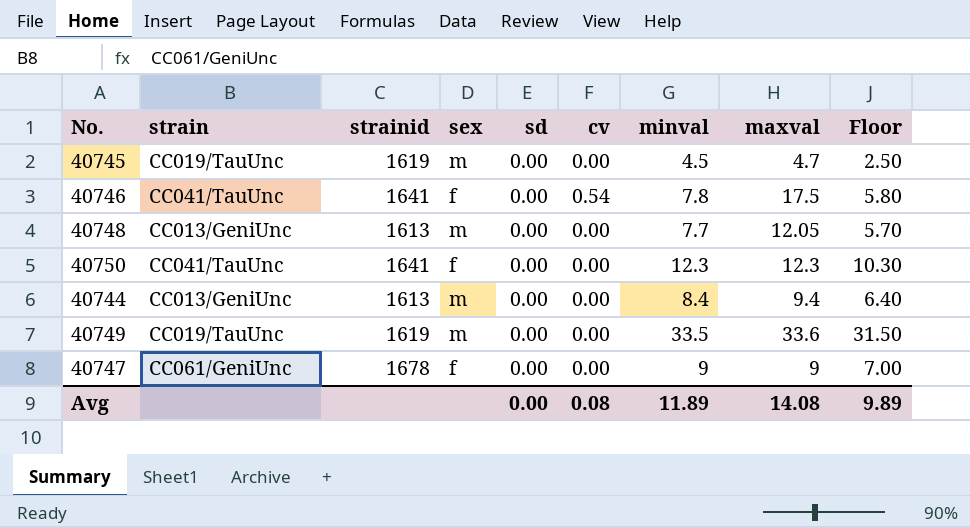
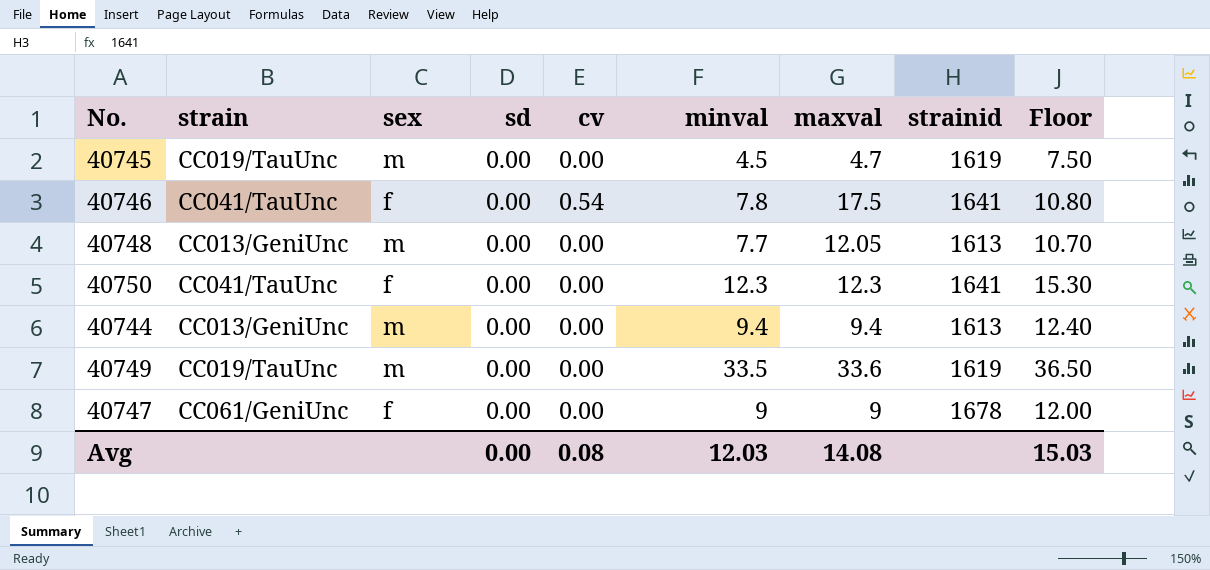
column strainid | position: 3 -> 8
column Floor | formula: [minval] - 2 -> [minval] + 3
40744 | minval: 8.4 -> 9.4
Avg | minval: 11.89 -> 12.03
Avg | Floor: 9.89 -> 15.03

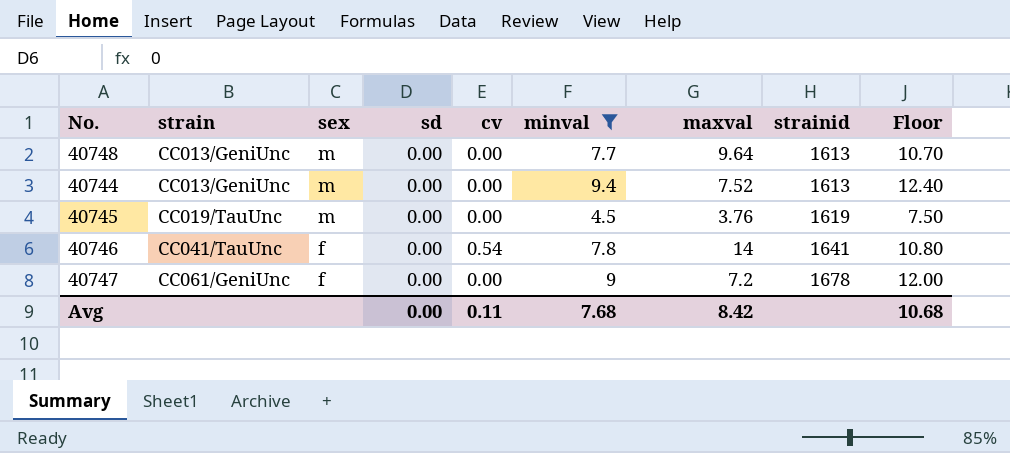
filter: none -> minval <= 9.4
row order: none -> strain ascending
40748 | maxval: 12.05 -> 9.64
40744 | maxval: 9.4 -> 7.52
40745 | maxval: 4.7 -> 3.76
40746 | maxval: 17.5 -> 14
40747 | maxval: 9 -> 7.2
Avg | cv: 0.08 -> 0.11
Avg | minval: 12.03 -> 7.68
Avg | maxval: 14.08 -> 8.42
Avg | Floor: 15.03 -> 10.68

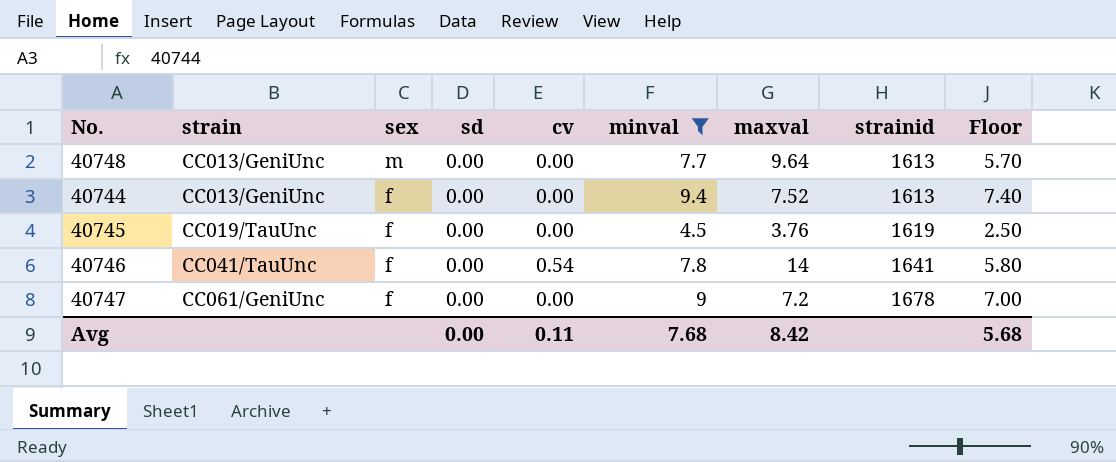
column Floor | formula: [minval] + 3 -> [minval] - 2
40744 | sex: m -> f
40745 | sex: m -> f
Avg | Floor: 10.68 -> 5.68

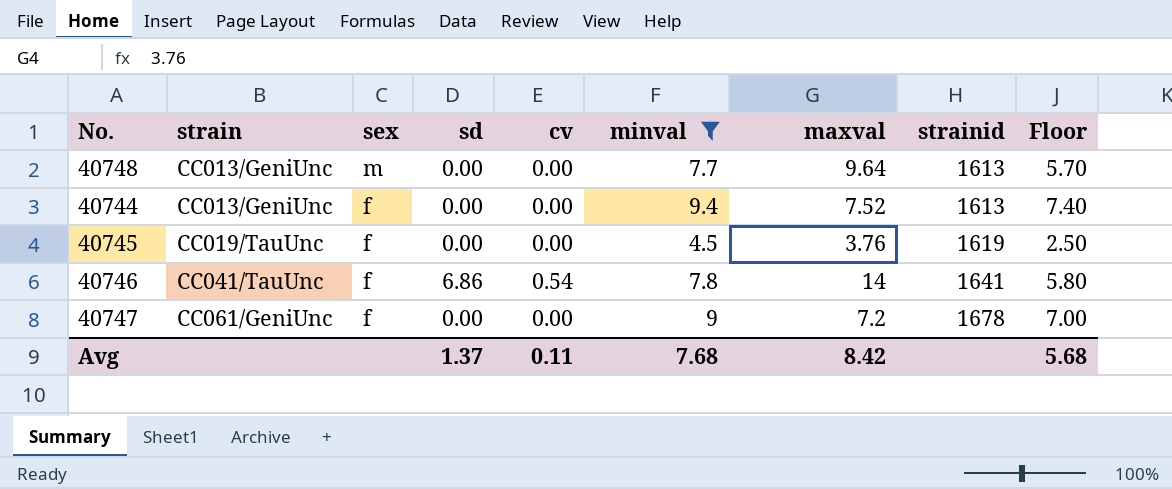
40746 | sd: 0.00 -> 6.86
Avg | sd: 0.00 -> 1.37

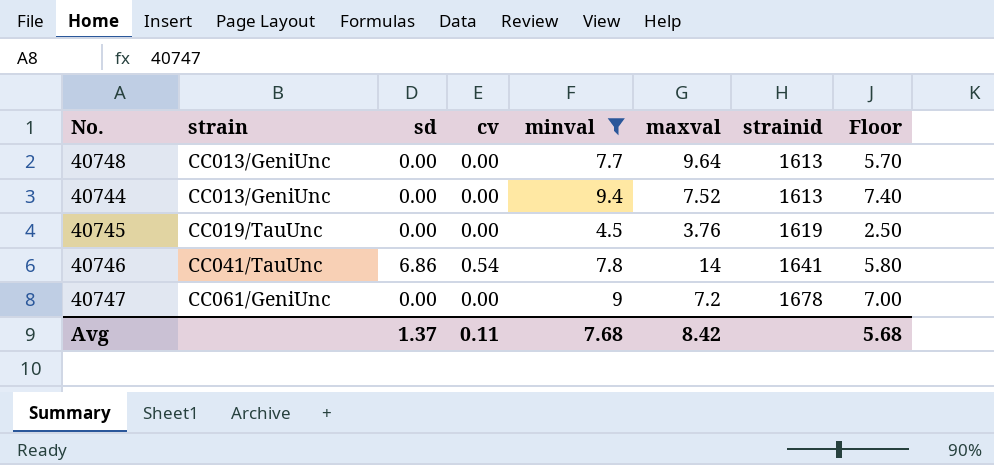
column sex | position: 3 -> none

